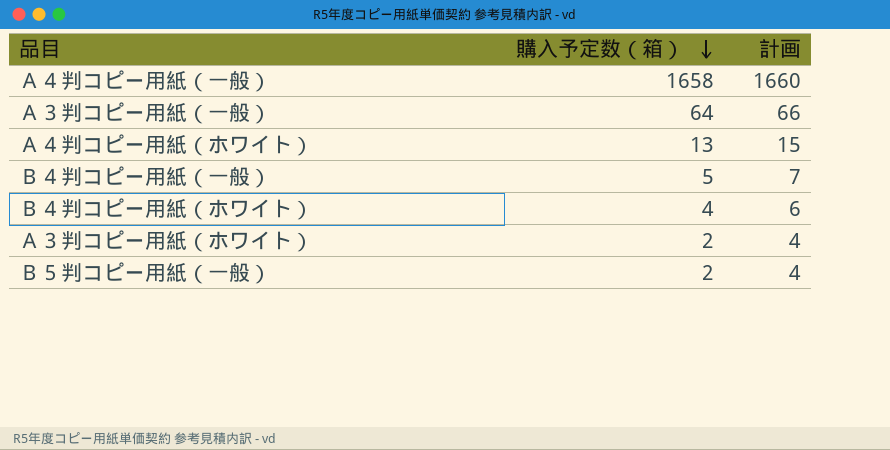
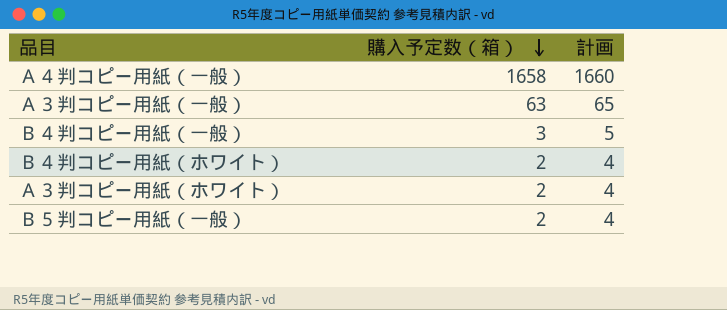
row Ａ４判コピー用紙（ホワイト）: 13 | 15 -> none
Ａ３判コピー用紙（一般） | 購入予定数（箱）: 64 -> 63
Ａ３判コピー用紙（一般） | 計画: 66 -> 65
Ｂ４判コピー用紙（一般） | 購入予定数（箱）: 5 -> 3
Ｂ４判コピー用紙（一般） | 計画: 7 -> 5
Ｂ４判コピー用紙（ホワイト） | 購入予定数（箱）: 4 -> 2
Ｂ４判コピー用紙（ホワイト） | 計画: 6 -> 4

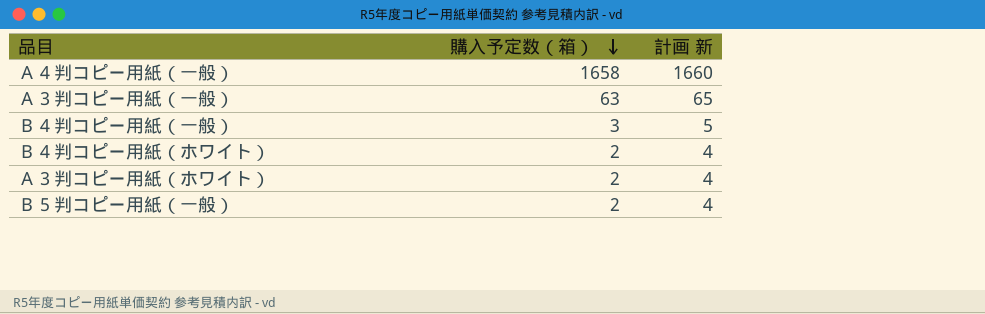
column name: 計画 -> 計画 新

